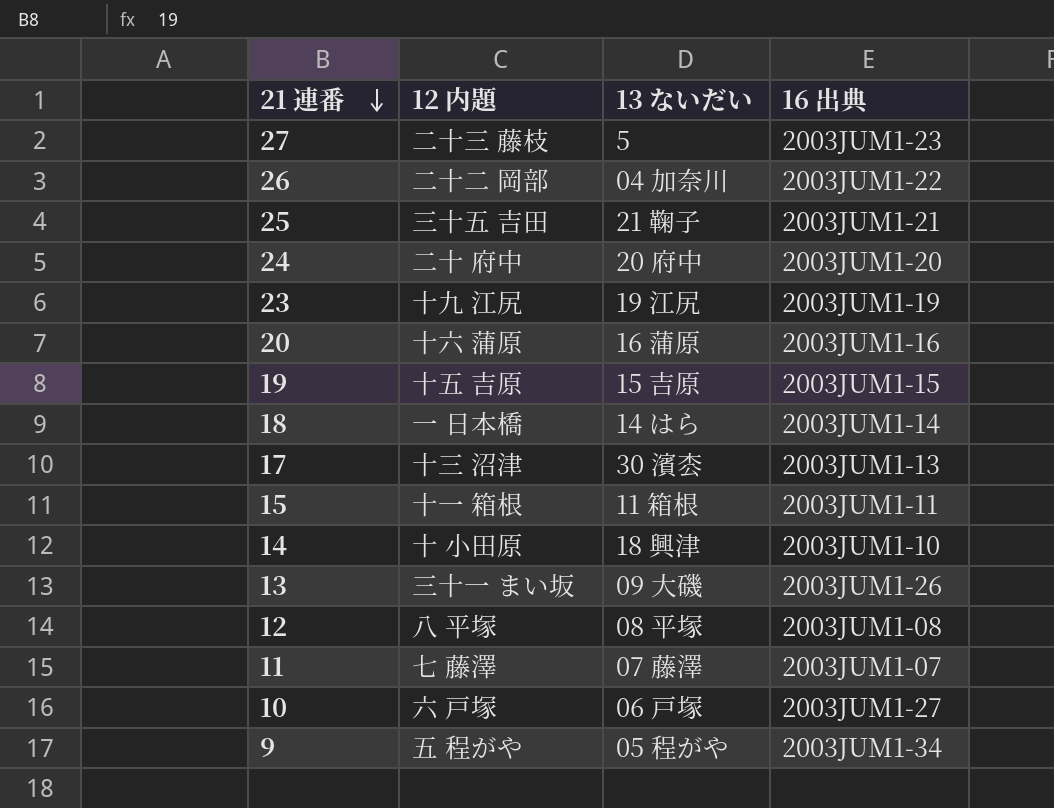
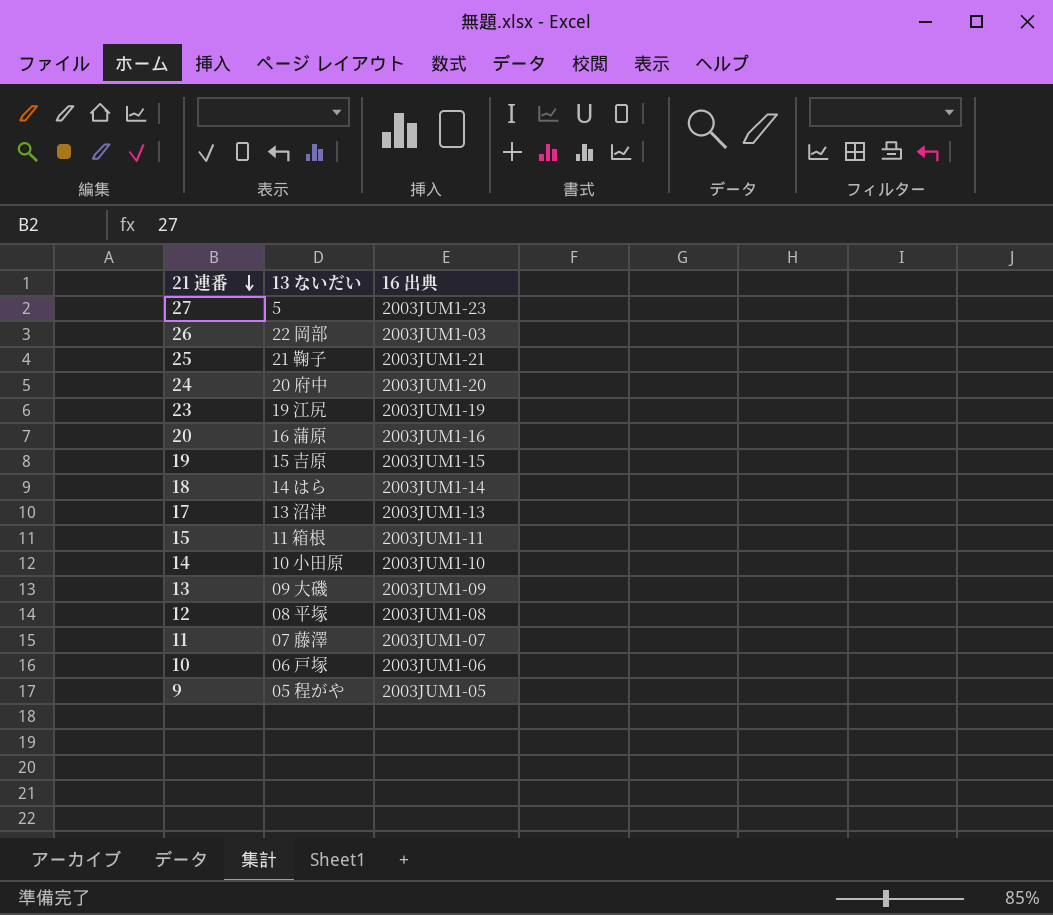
column 12 内題 | position: 2 -> none
26 | 13 ないだい: 04 加奈川 -> 22 岡部
26 | 16 出典: 2003JUM1-22 -> 2003JUM1-03
17 | 13 ないだい: 30 濱枩 -> 13 沼津
14 | 13 ないだい: 18 興津 -> 10 小田原
13 | 16 出典: 2003JUM1-26 -> 2003JUM1-09
10 | 16 出典: 2003JUM1-27 -> 2003JUM1-06
9 | 16 出典: 2003JUM1-34 -> 2003JUM1-05

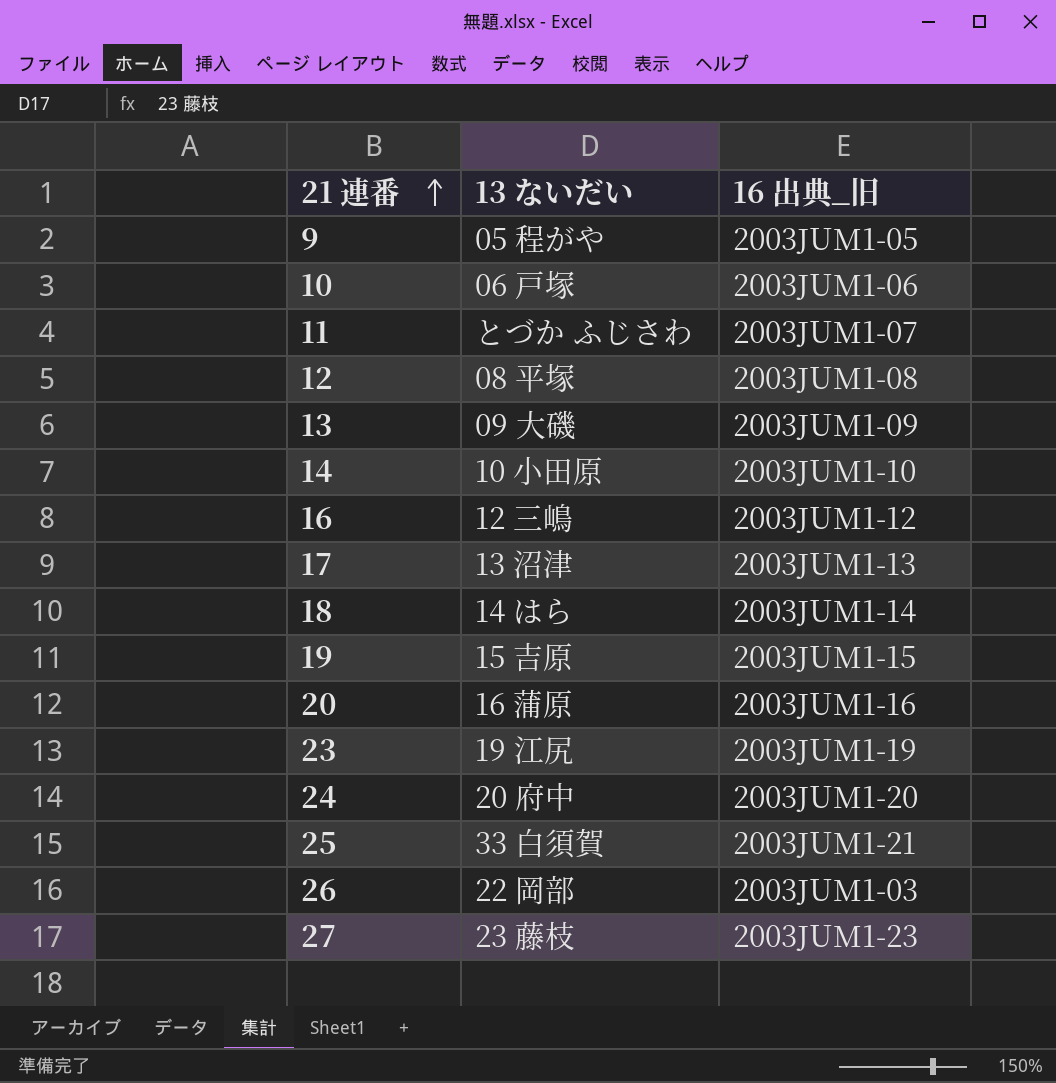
row order: 21 連番 descending -> 21 連番 ascending
column name: 16 出典 -> 16 出典_旧
row 15: 11 箱根 | 2003JUM1-11 -> none
11 | 13 ないだい: 07 藤澤 -> とづか ふじさわ
row 16: none -> 12 三嶋 | 2003JUM1-12
25 | 13 ないだい: 21 鞠子 -> 33 白須賀
27 | 13 ないだい: 5 -> 23 藤枝

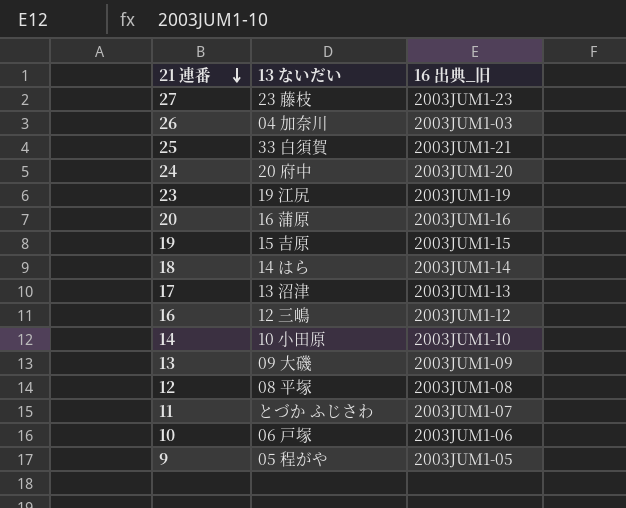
row order: 21 連番 ascending -> 21 連番 descending
26 | 13 ないだい: 22 岡部 -> 04 加奈川

